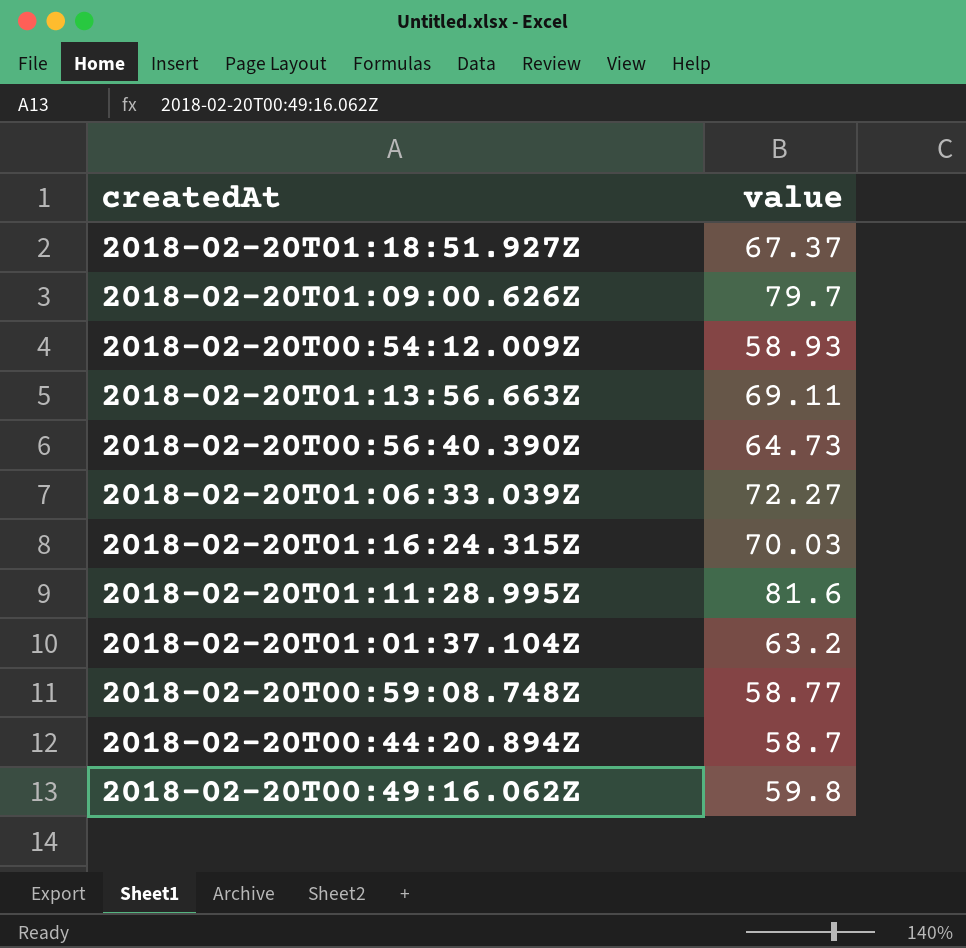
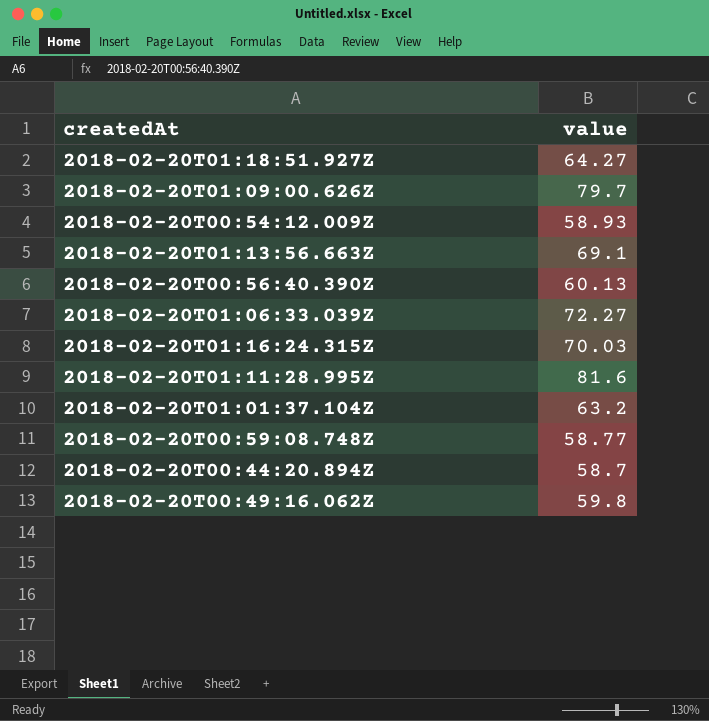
2018-02-20T01:18:51.927Z | value: 67.37 -> 64.27
2018-02-20T01:13:56.663Z | value: 69.11 -> 69.1
2018-02-20T00:56:40.390Z | value: 64.73 -> 60.13

